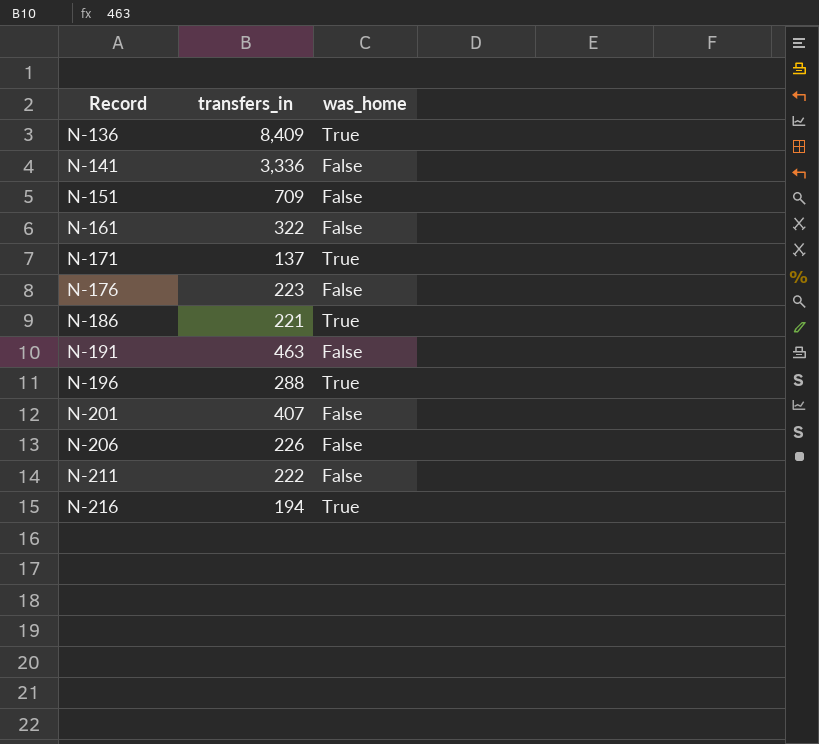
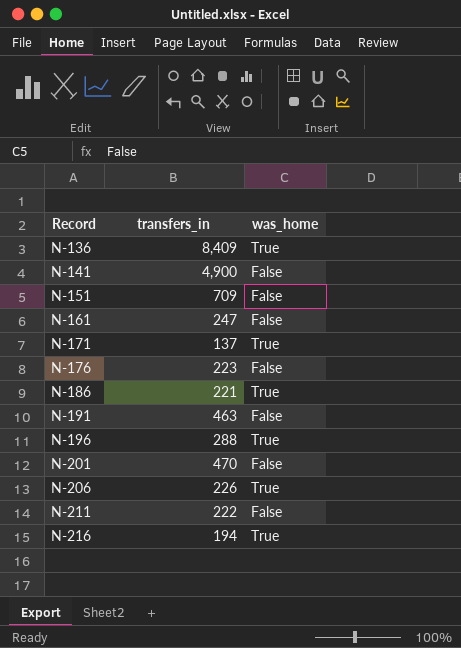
N-141 | transfers_in: 3,336 -> 4,900
N-161 | transfers_in: 322 -> 247
N-201 | transfers_in: 407 -> 470
N-206 | was_home: False -> True

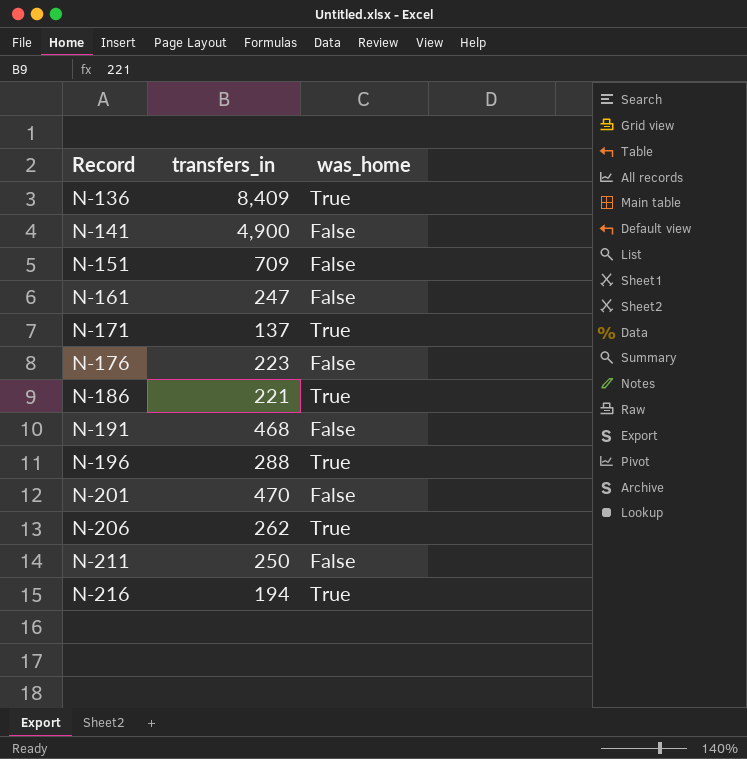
N-191 | transfers_in: 463 -> 468
N-206 | transfers_in: 226 -> 262
N-211 | transfers_in: 222 -> 250

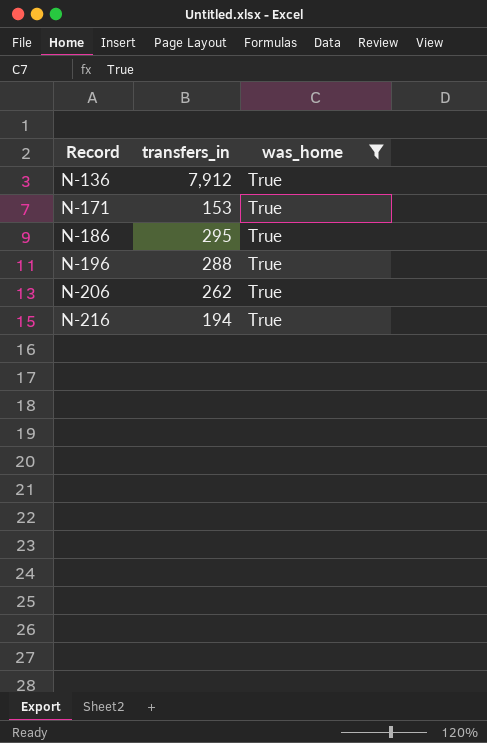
filter: none -> was_home = True
N-136 | transfers_in: 8,409 -> 7,912
N-171 | transfers_in: 137 -> 153
N-186 | transfers_in: 221 -> 295

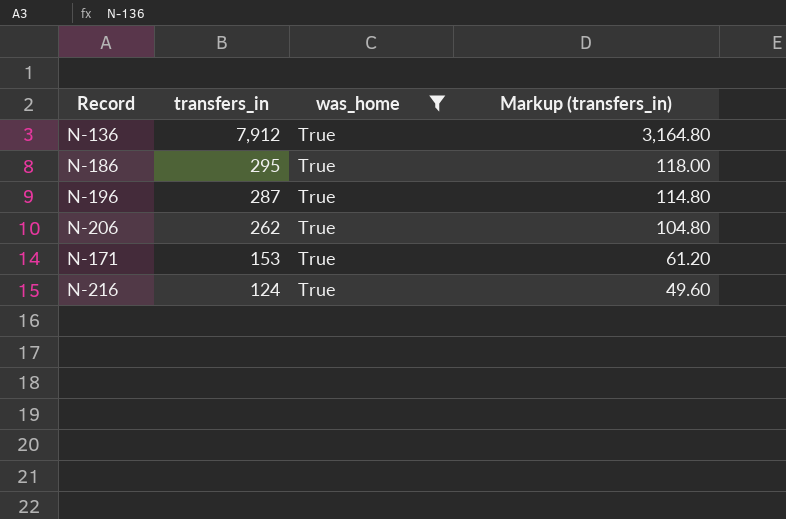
row order: Record ascending -> transfers_in descending
column Markup (transfers_in) | formula: none -> [transfers_in] * 0.4
N-196 | transfers_in: 288 -> 287
N-216 | transfers_in: 194 -> 124

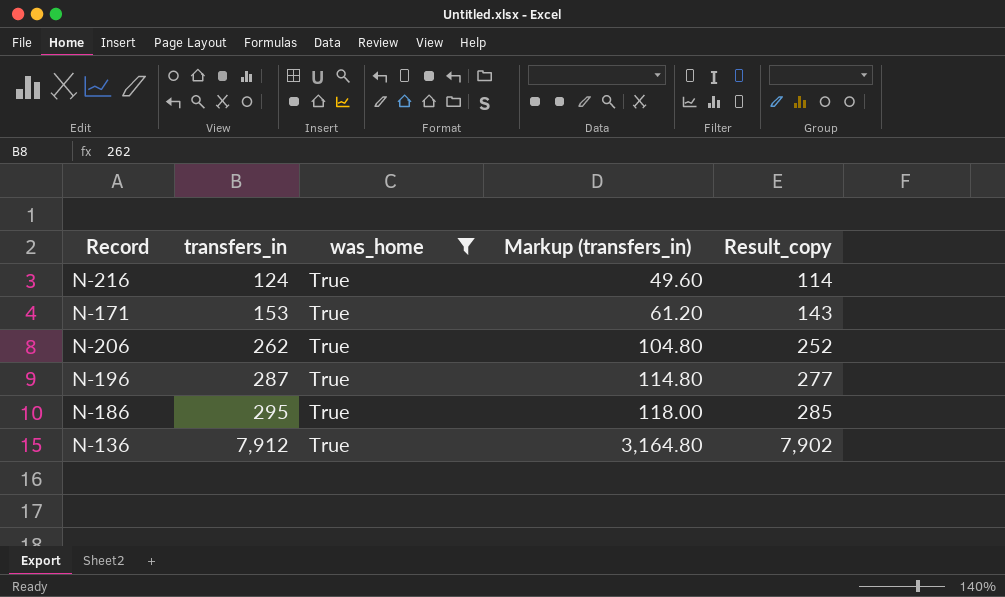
row order: transfers_in descending -> transfers_in ascending
column Result_copy | formula: none -> [transfers_in] - 10

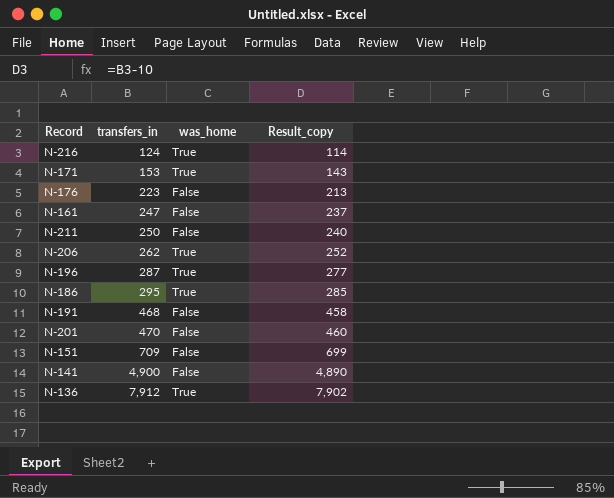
filter: was_home = True -> none
column Markup (transfers_in) | formula: [transfers_in] * 0.4 -> none

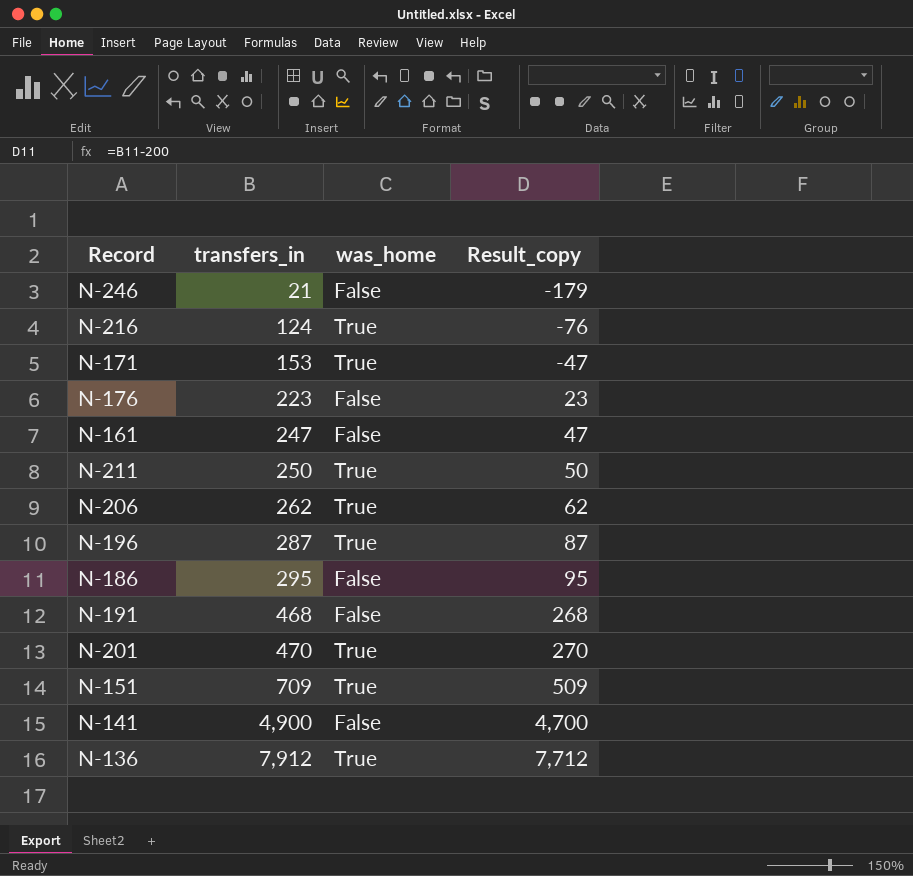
column Result_copy | formula: [transfers_in] - 10 -> [transfers_in] - 200
row N-246: none -> 21 | False | -179
N-211 | was_home: False -> True
N-186 | was_home: True -> False
N-201 | was_home: False -> True
N-151 | was_home: False -> True

